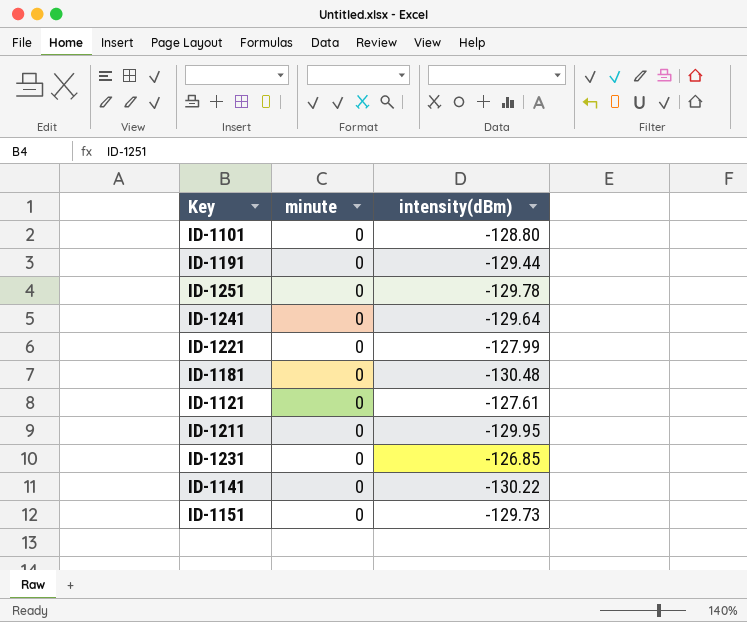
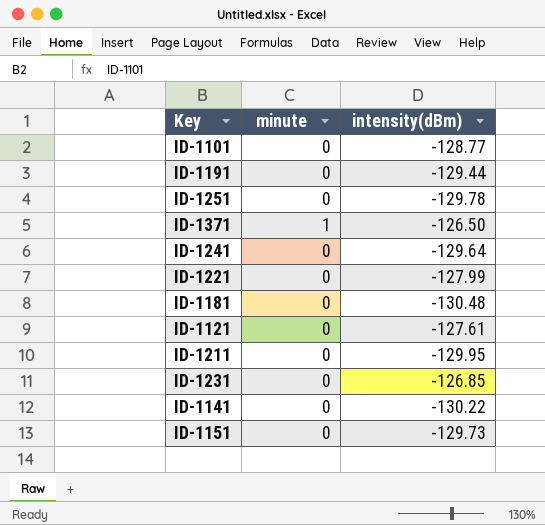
ID-1101 | intensity(dBm): -128.80 -> -128.77
row ID-1371: none -> 1 | -126.50

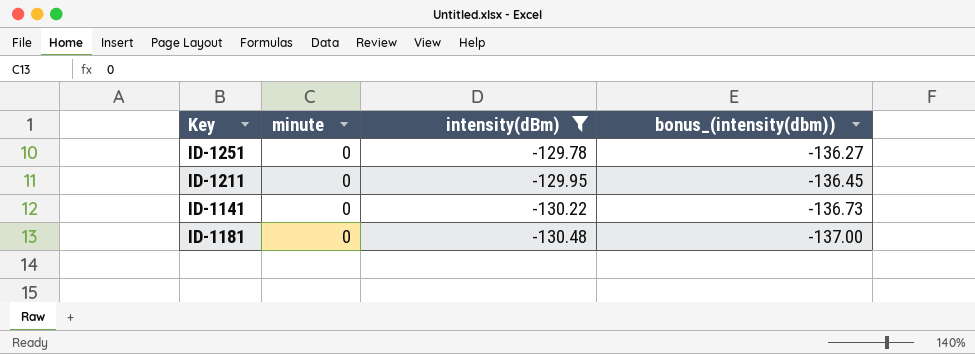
filter: none -> intensity(dBm) <= -129.78
row order: none -> intensity(dBm) descending
column bonus_(intensity(dbm)) | formula: none -> [intensity(dBm)] * 1.05

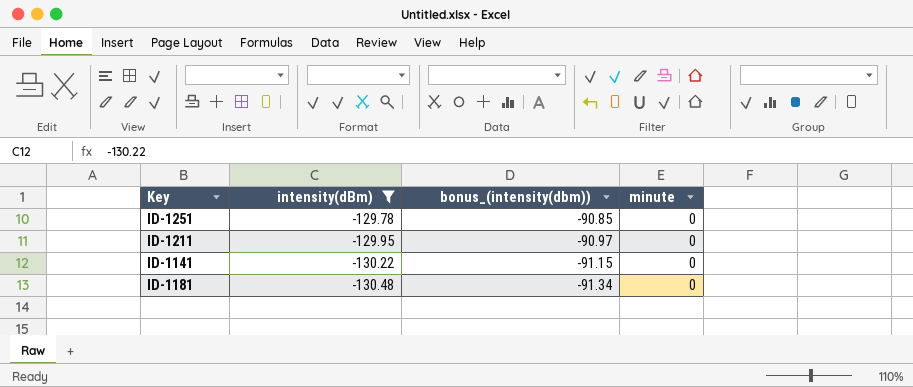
column bonus_(intensity(dbm)) | formula: [intensity(dBm)] * 1.05 -> [intensity(dBm)] * 0.7
column minute | position: 2 -> 4

